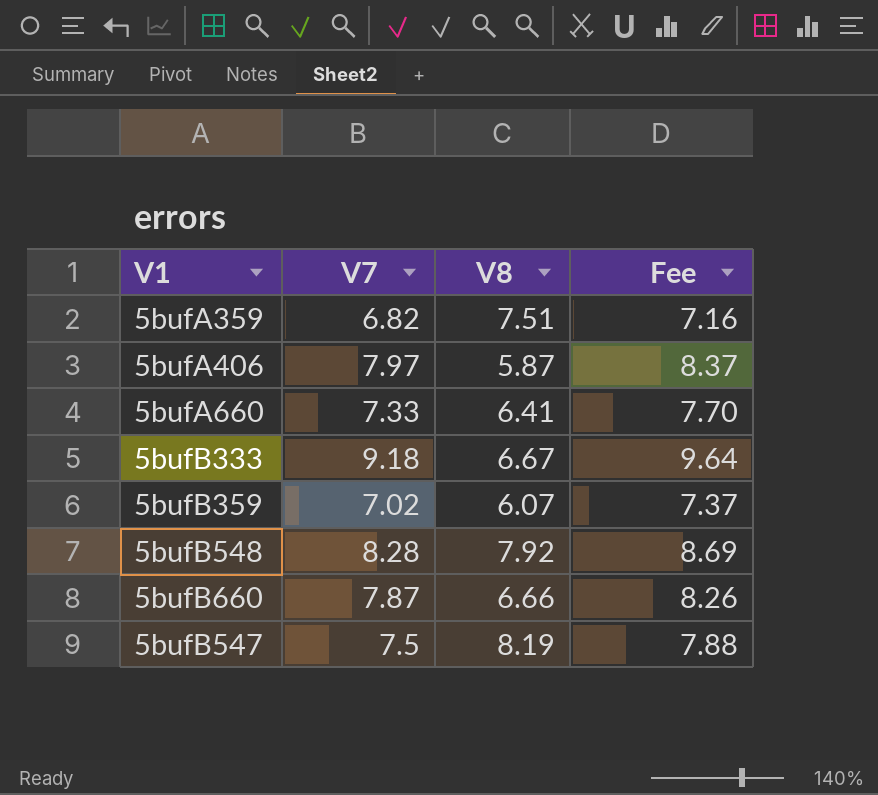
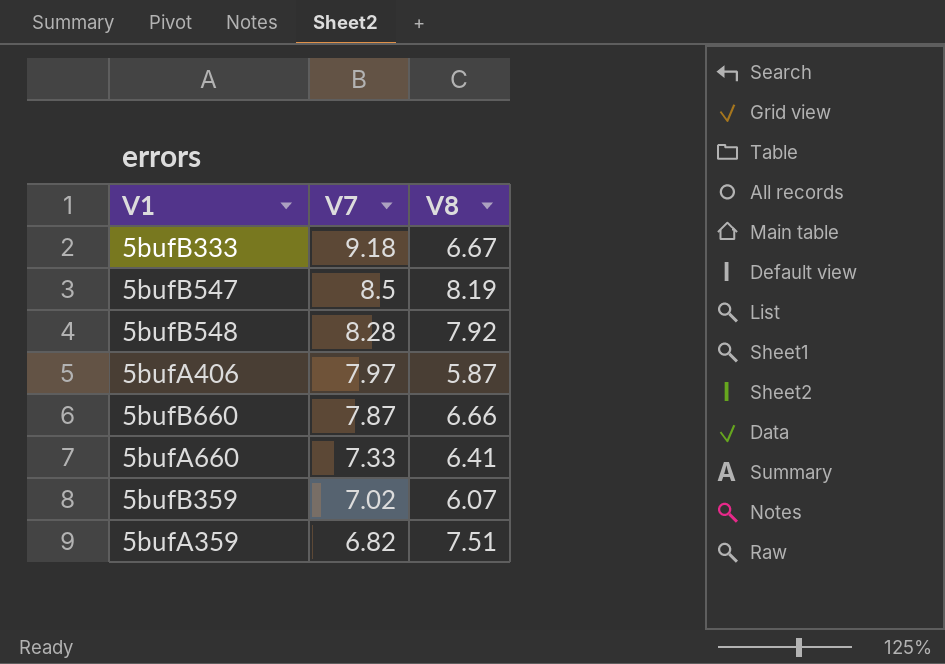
row order: none -> V7 descending
column Fee | formula: [V7] * 1.05 -> none
5bufB547 | V7: 7.5 -> 8.5

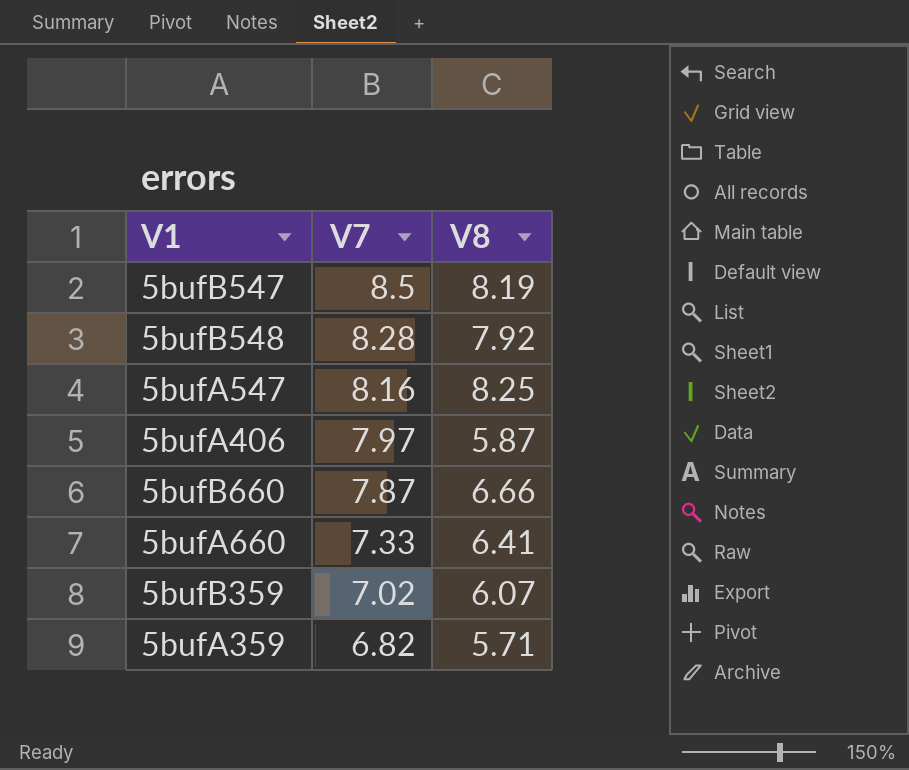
row 5bufB333: 9.18 | 6.67 -> none
row 5bufA547: none -> 8.16 | 8.25
5bufA359 | V8: 7.51 -> 5.71

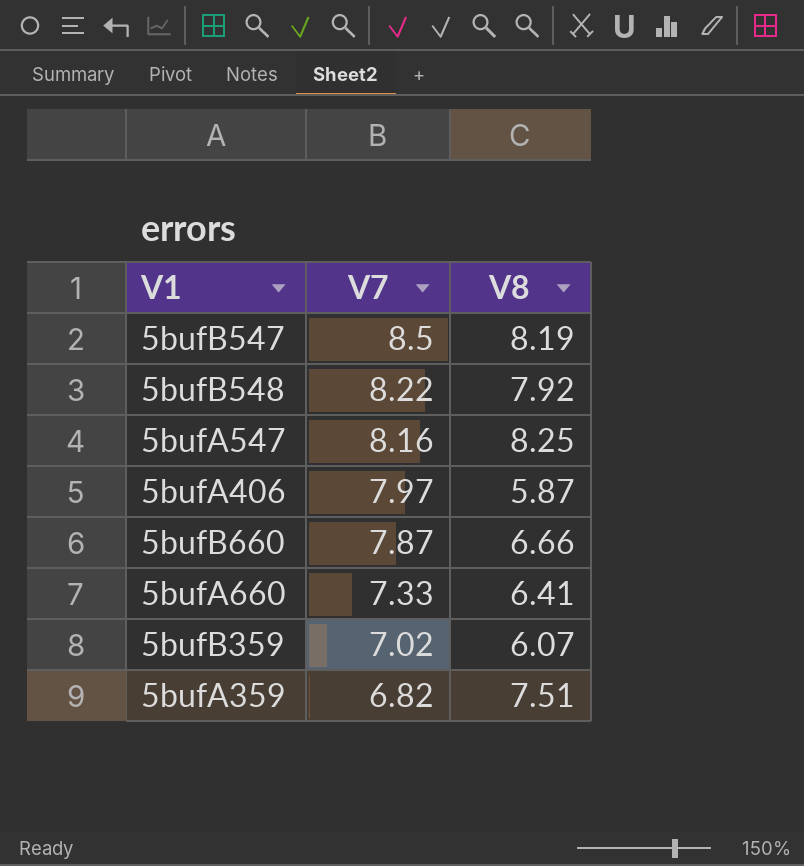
5bufB548 | V7: 8.28 -> 8.22
5bufA359 | V8: 5.71 -> 7.51

